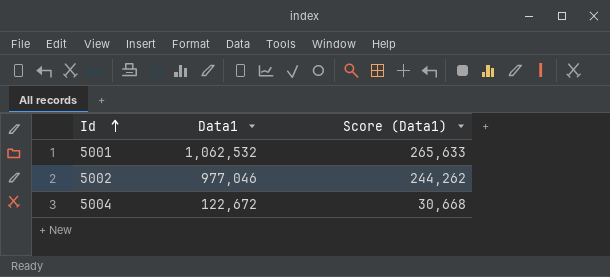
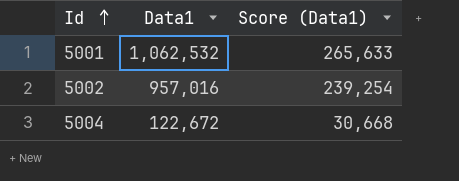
5002 | Data1: 977,046 -> 957,016
5002 | Score (Data1): 244,262 -> 239,254

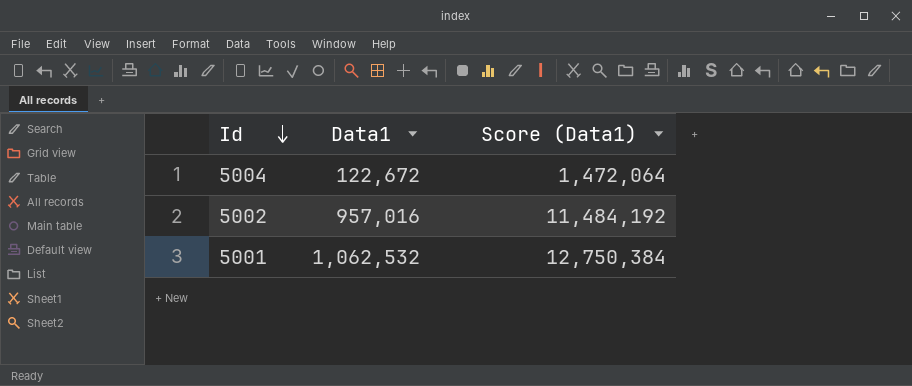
row order: Id ascending -> Id descending
column Score (Data1) | formula: [Data1] * 0.25 -> [Data1] * 12

